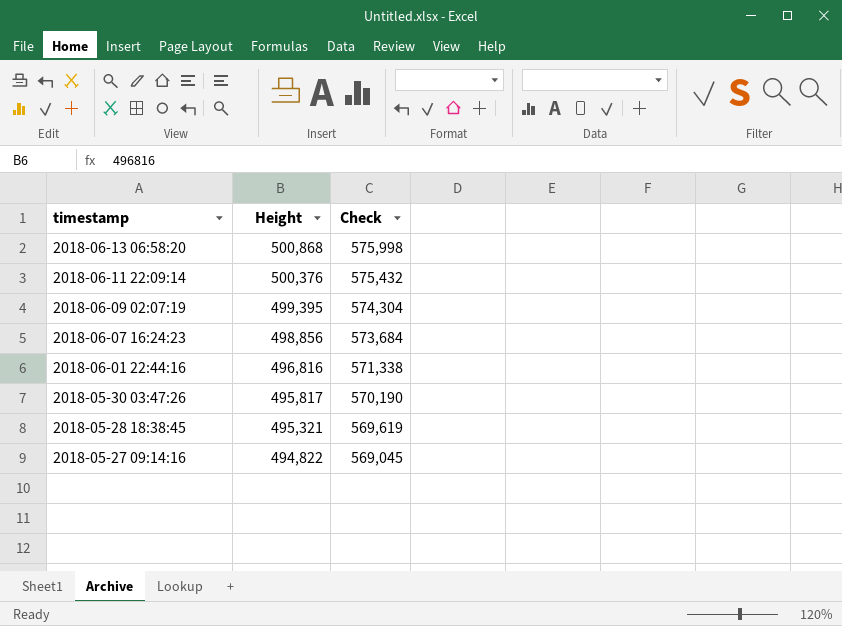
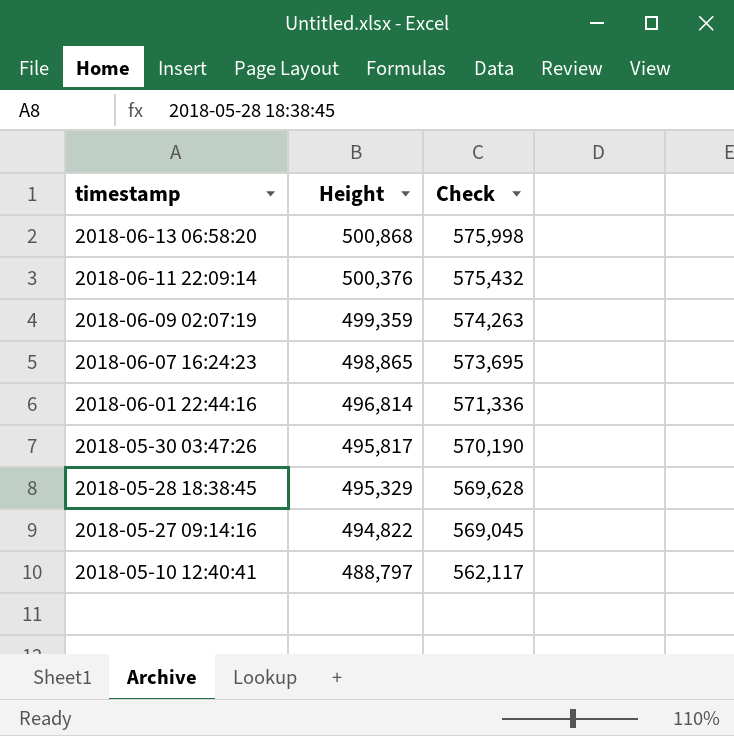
2018-06-09 02:07:19 | Height: 499,395 -> 499,359
2018-06-09 02:07:19 | Check: 574,304 -> 574,263
2018-06-07 16:24:23 | Height: 498,856 -> 498,865
2018-06-07 16:24:23 | Check: 573,684 -> 573,695
2018-06-01 22:44:16 | Height: 496,816 -> 496,814
2018-06-01 22:44:16 | Check: 571,338 -> 571,336
2018-05-28 18:38:45 | Height: 495,321 -> 495,329
2018-05-28 18:38:45 | Check: 569,619 -> 569,628
row 2018-05-10 12:40:41: none -> 488,797 | 562,117

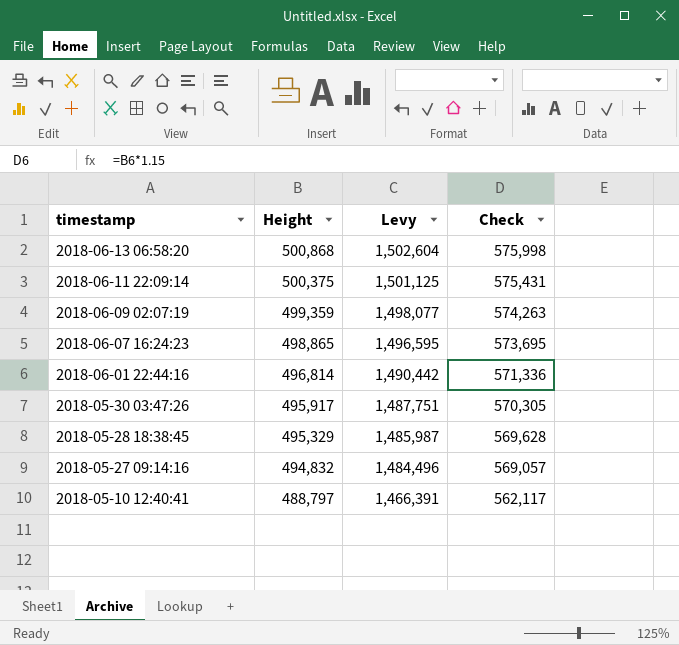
column Levy | formula: none -> [Height] * 3
2018-06-11 22:09:14 | Height: 500,376 -> 500,375
2018-06-11 22:09:14 | Check: 575,432 -> 575,431
2018-05-30 03:47:26 | Height: 495,817 -> 495,917
2018-05-30 03:47:26 | Check: 570,190 -> 570,305
2018-05-27 09:14:16 | Height: 494,822 -> 494,832
2018-05-27 09:14:16 | Check: 569,045 -> 569,057

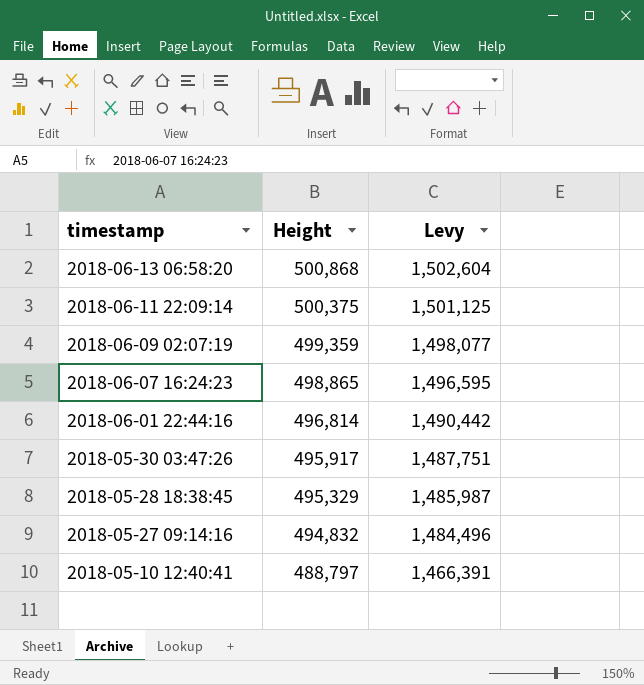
column Check | formula: [Height] * 1.15 -> none

